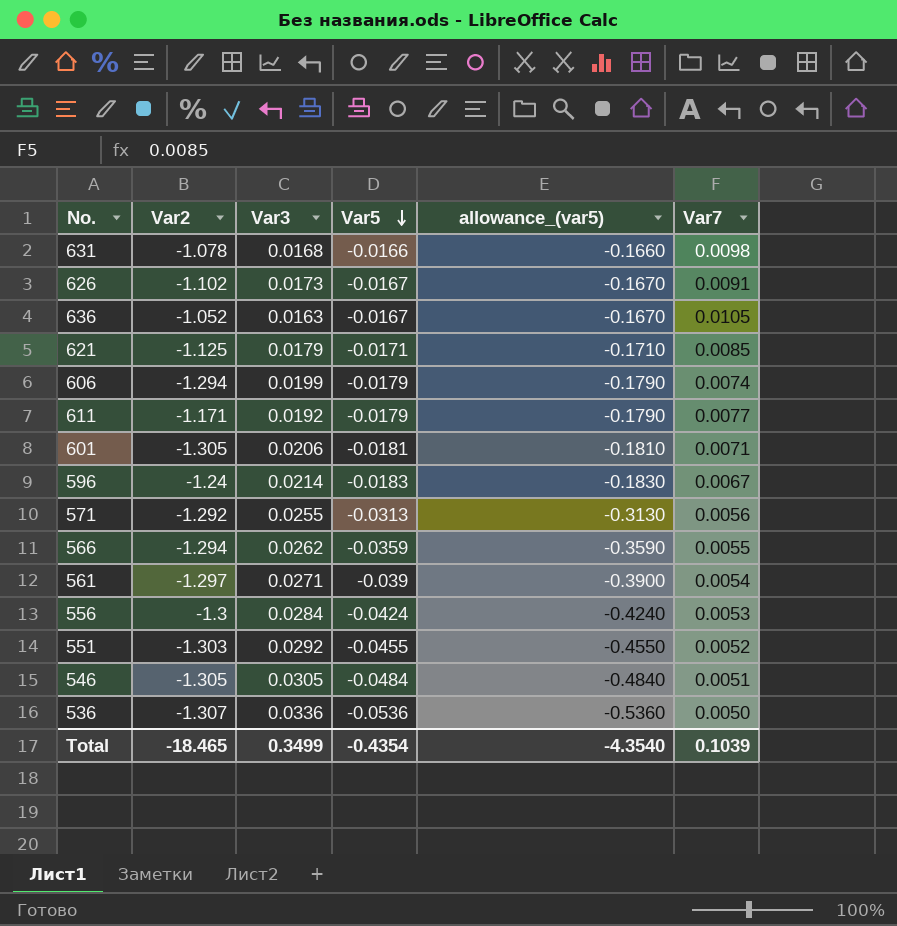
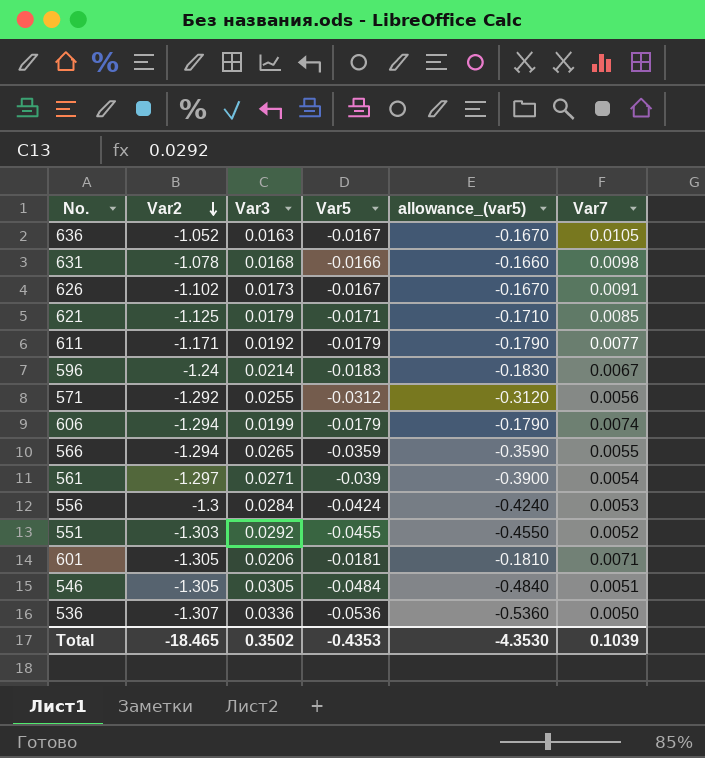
row order: Var5 descending -> Var2 descending
571 | Var5: -0.0313 -> -0.0312
571 | allowance_(var5): -0.3130 -> -0.3120
566 | Var3: 0.0262 -> 0.0265
Total | Var3: 0.3499 -> 0.3502
Total | Var5: -0.4354 -> -0.4353
Total | allowance_(var5): -4.3540 -> -4.3530

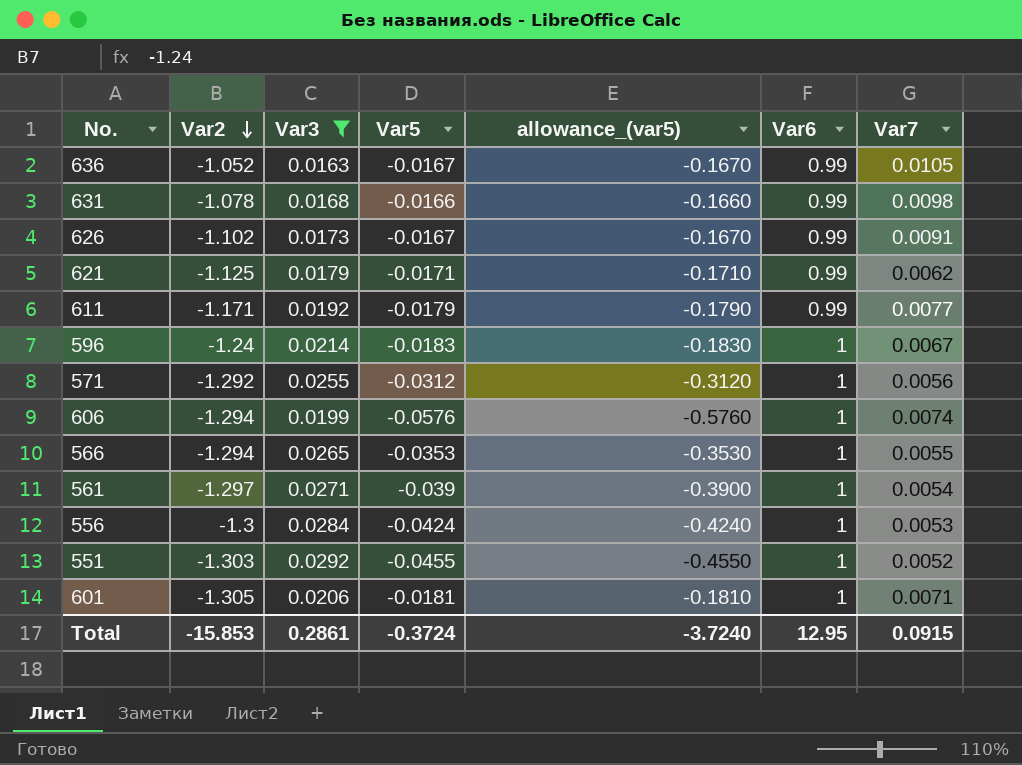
filter: none -> Var3 <= 0.0292
column Var6 | position: none -> 6
621 | Var7: 0.0085 -> 0.0062
606 | Var5: -0.0179 -> -0.0576
606 | allowance_(var5): -0.1790 -> -0.5760
566 | Var5: -0.0359 -> -0.0353
566 | allowance_(var5): -0.3590 -> -0.3530
Total | Var2: -18.465 -> -15.853
Total | Var3: 0.3502 -> 0.2861
Total | Var5: -0.4353 -> -0.3724
Total | allowance_(var5): -4.3530 -> -3.7240
Total | Var7: 0.1039 -> 0.0915

